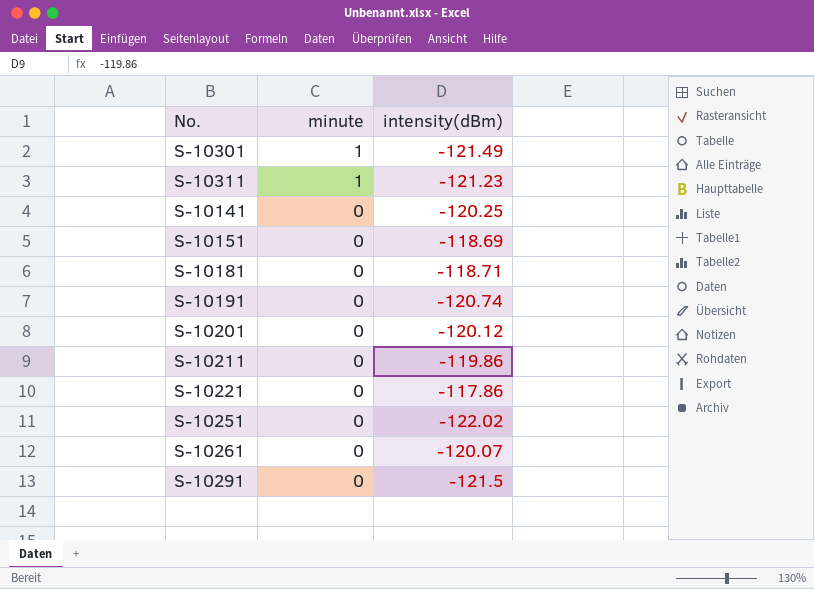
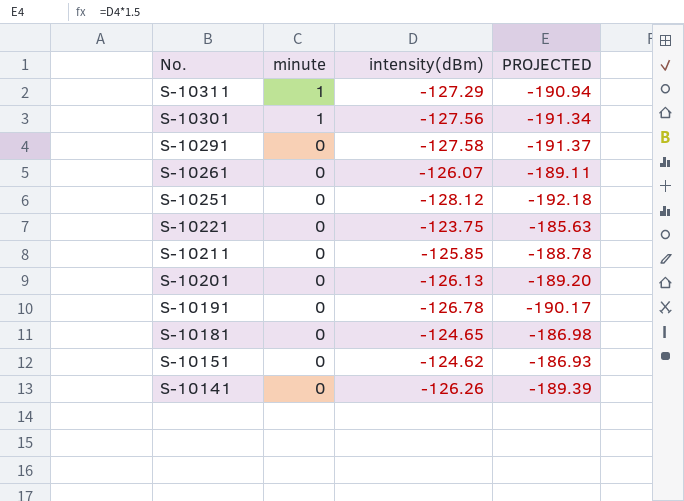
row order: minute descending -> No. descending
column PROJECTED | formula: none -> [intensity(dBm)] * 1.5
S-10311 | intensity(dBm): -121.23 -> -127.29
S-10301 | intensity(dBm): -121.49 -> -127.56
S-10291 | intensity(dBm): -121.5 -> -127.58
S-10261 | intensity(dBm): -120.07 -> -126.07
S-10251 | intensity(dBm): -122.02 -> -128.12
S-10221 | intensity(dBm): -117.86 -> -123.75
S-10211 | intensity(dBm): -119.86 -> -125.85
S-10201 | intensity(dBm): -120.12 -> -126.13
S-10191 | intensity(dBm): -120.74 -> -126.78
S-10181 | intensity(dBm): -118.71 -> -124.65
S-10151 | intensity(dBm): -118.69 -> -124.62
S-10141 | intensity(dBm): -120.25 -> -126.26

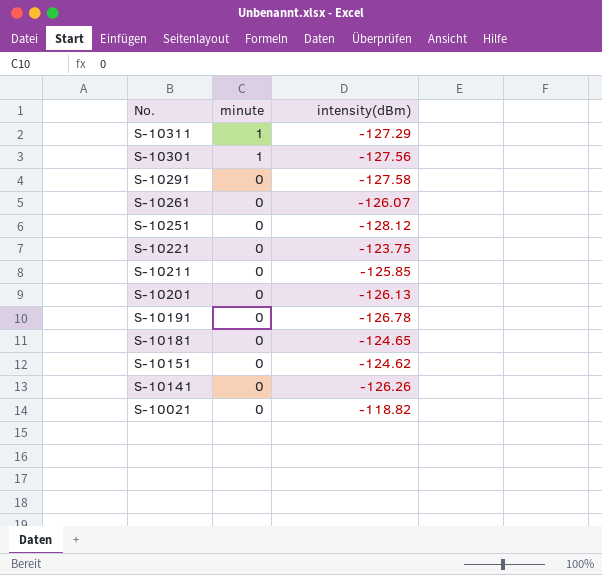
column PROJECTED | formula: [intensity(dBm)] * 1.5 -> none
row S-10021: none -> 0 | -118.82

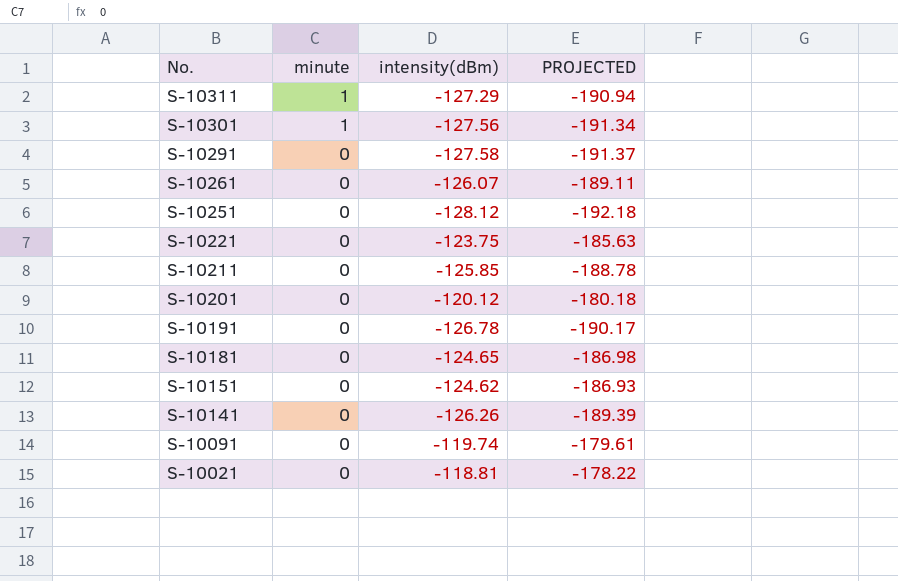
column PROJECTED | formula: none -> [intensity(dBm)] * 1.5
S-10201 | intensity(dBm): -126.13 -> -120.12
row S-10091: none -> 0 | -119.74 | -179.61
S-10021 | intensity(dBm): -118.82 -> -118.81

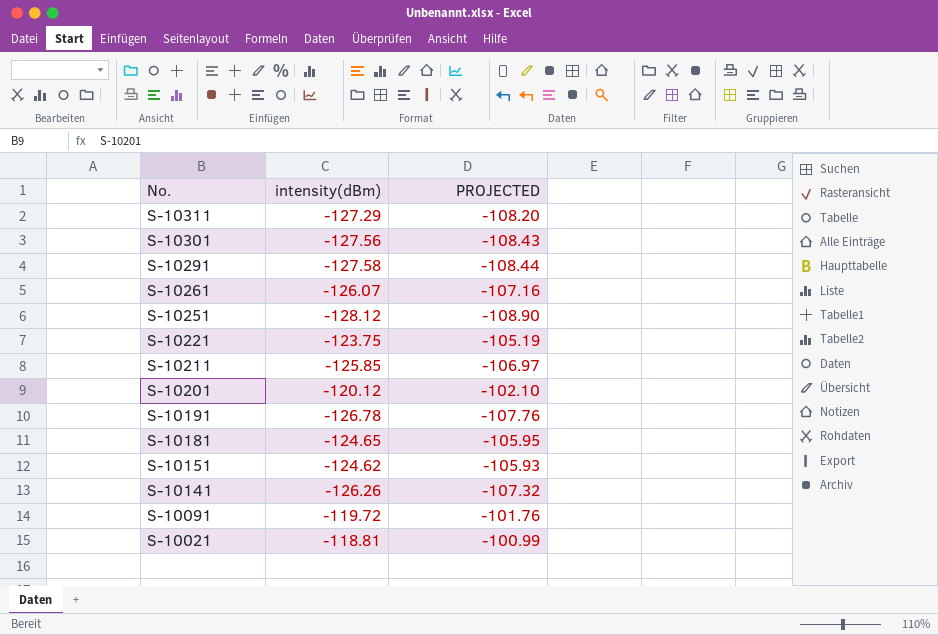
column minute | position: 2 -> none
column PROJECTED | formula: [intensity(dBm)] * 1.5 -> [intensity(dBm)] * 0.85
S-10091 | intensity(dBm): -119.74 -> -119.72

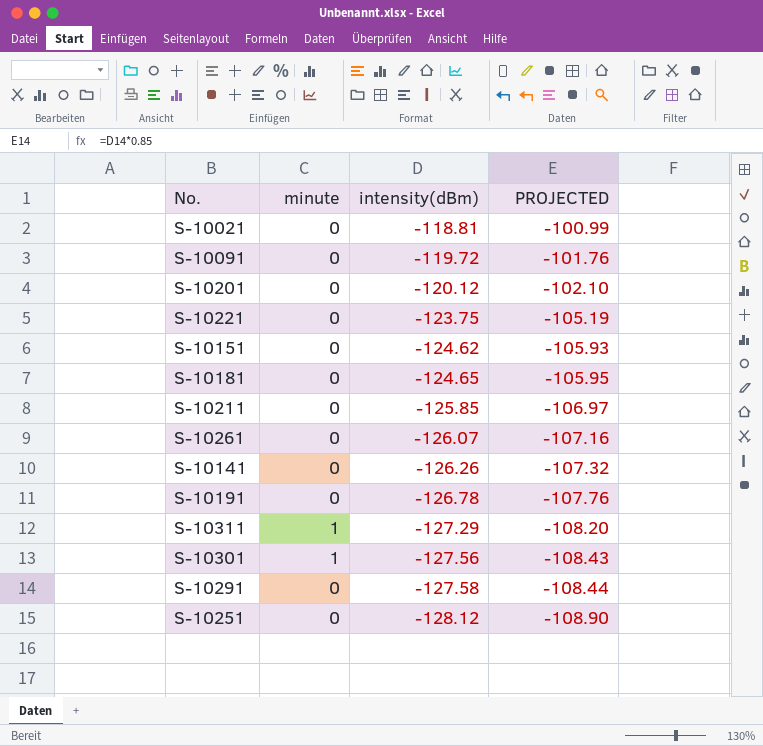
row order: No. descending -> intensity(dBm) descending
column minute | position: none -> 2

